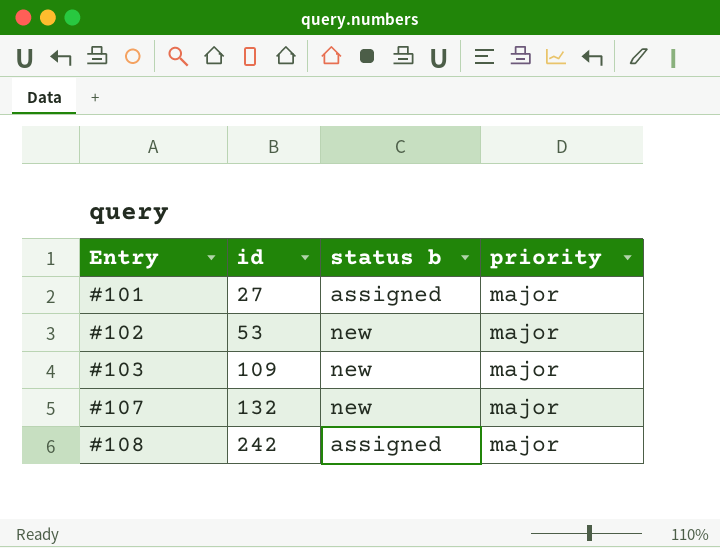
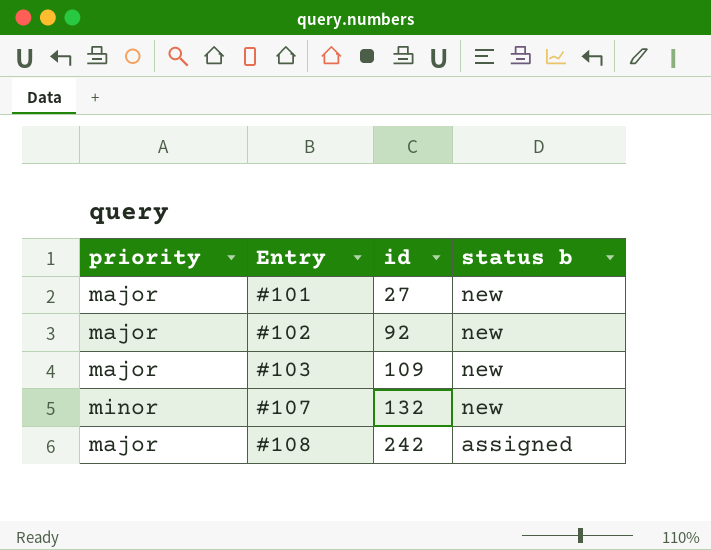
column priority | position: 4 -> 1
#101 | status b: assigned -> new
#102 | id: 53 -> 92
#107 | priority: major -> minor

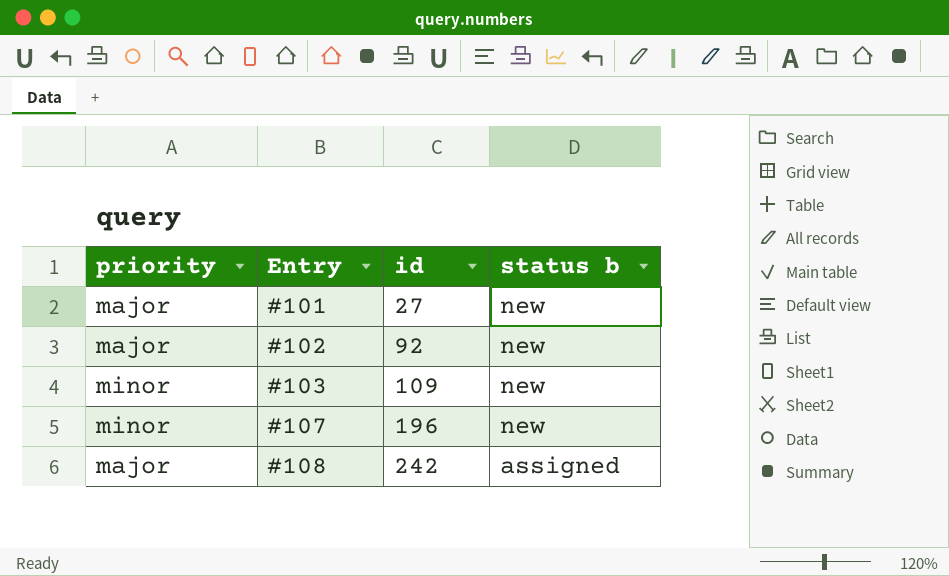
#103 | priority: major -> minor
#107 | id: 132 -> 196

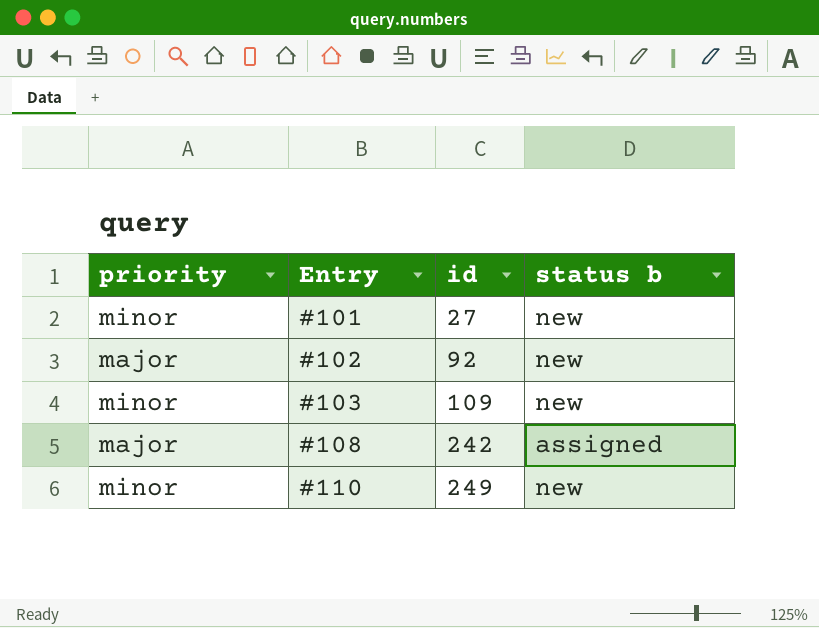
row #107: minor | 196 | new -> none
#101 | priority: major -> minor
row #110: none -> minor | 249 | new

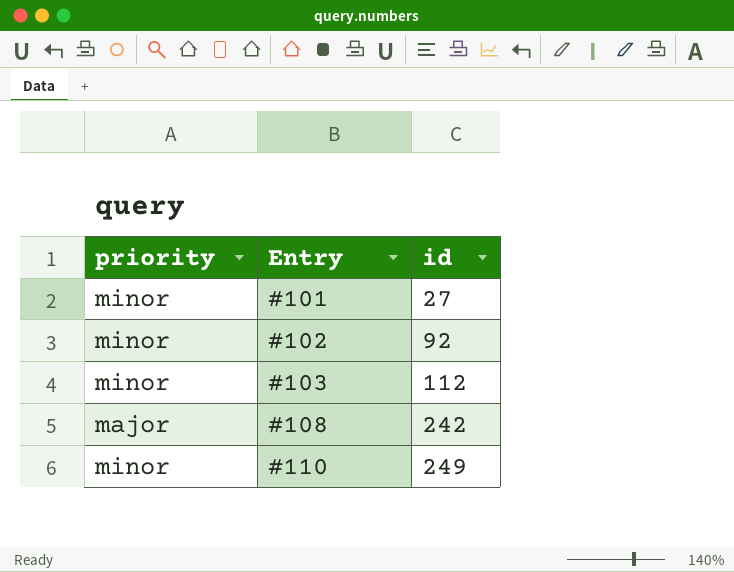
column status b | position: 4 -> none
#102 | priority: major -> minor
#103 | id: 109 -> 112

